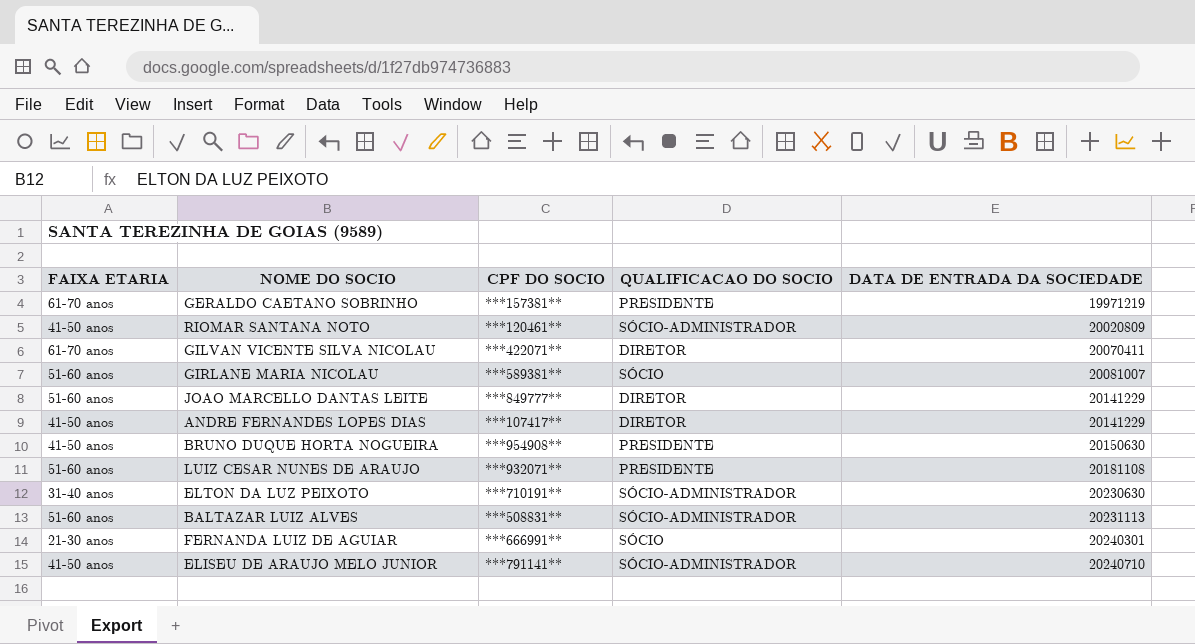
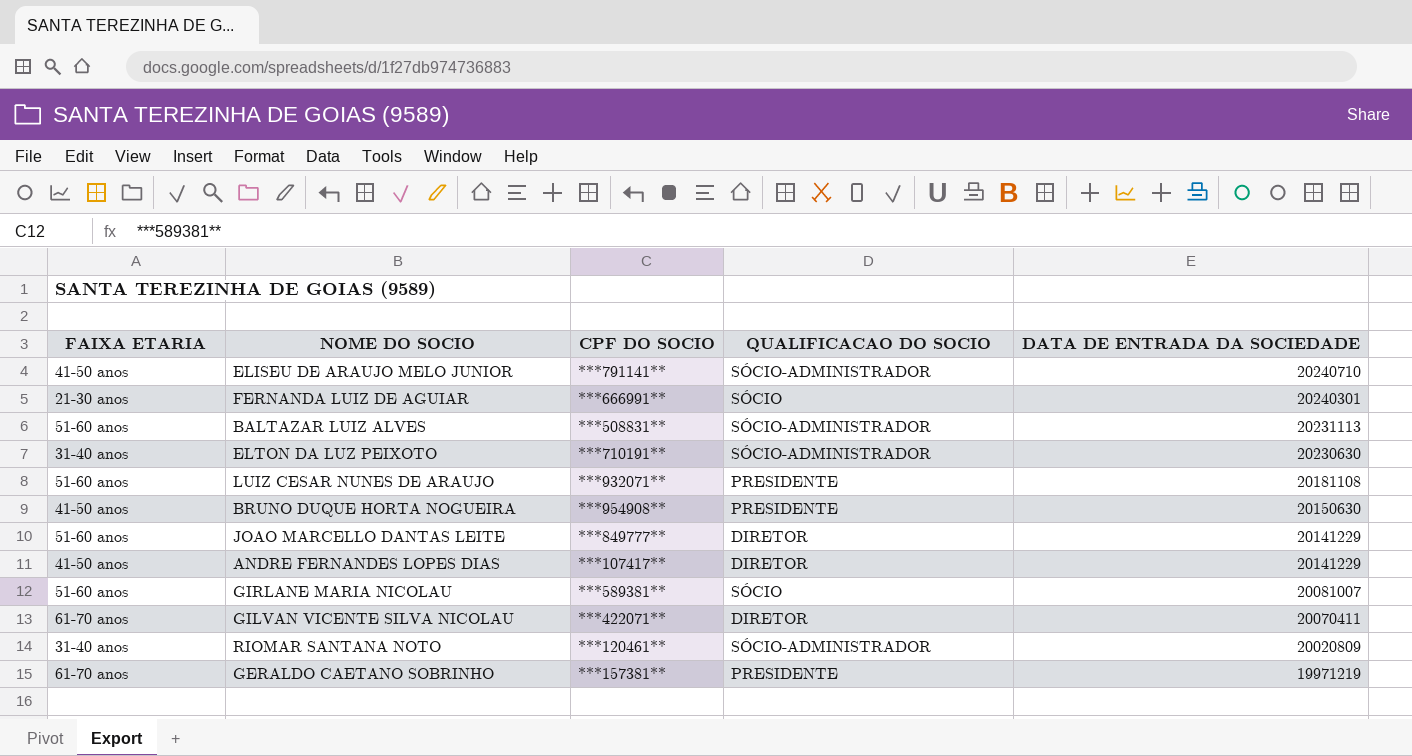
row order: DATA DE ENTRADA DA SOCIEDADE ascending -> DATA DE ENTRADA DA SOCIEDADE descending
RIOMAR SANTANA NOTO | FAIXA ETARIA: 41-50 anos -> 31-40 anos

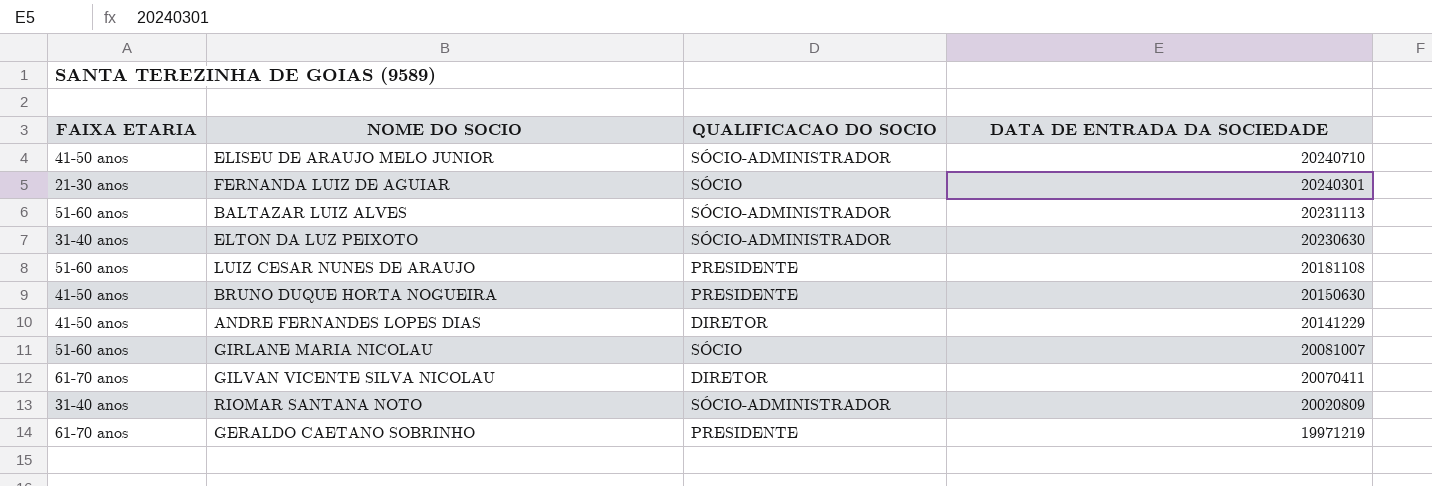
column CPF DO SOCIO | position: 3 -> none
row JOAO MARCELLO DANTAS LEITE: 51-60 anos | ***849777** | DIRETOR | 20141229 -> none

